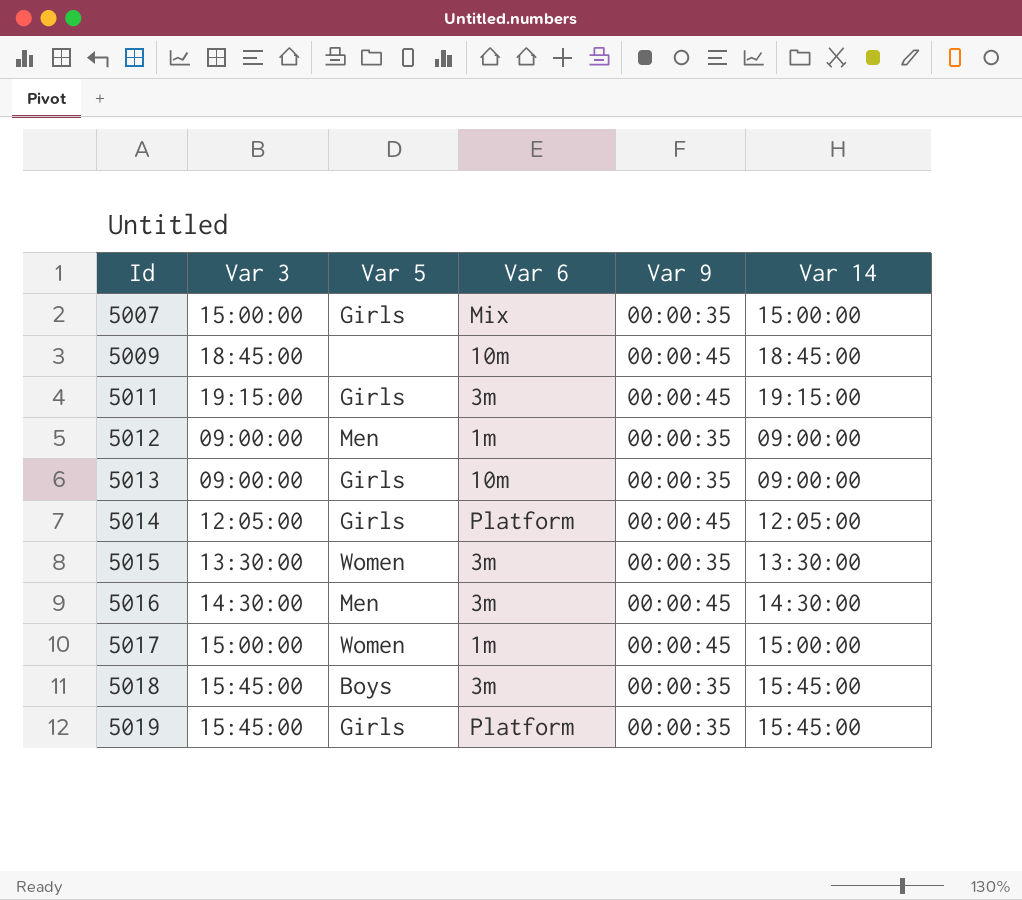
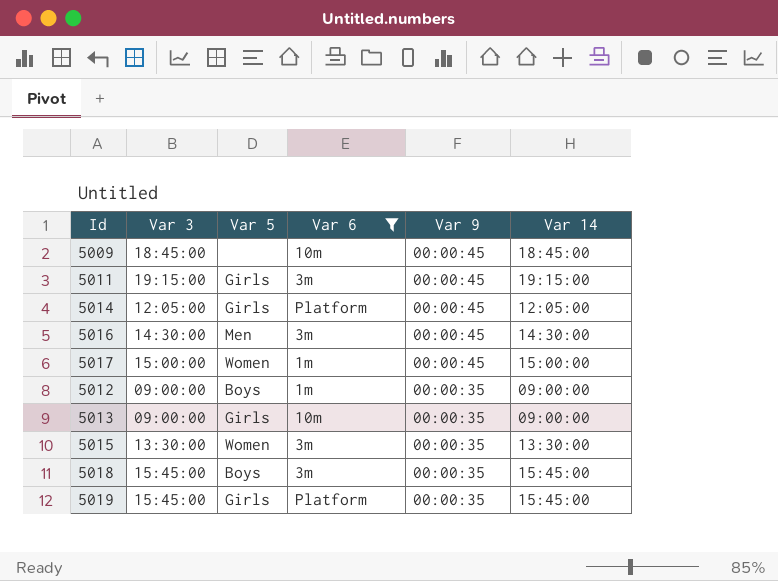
filter: none -> Var 6 != Mix
row order: Id ascending -> Var 9 descending
5012 | Var 5: Men -> Boys

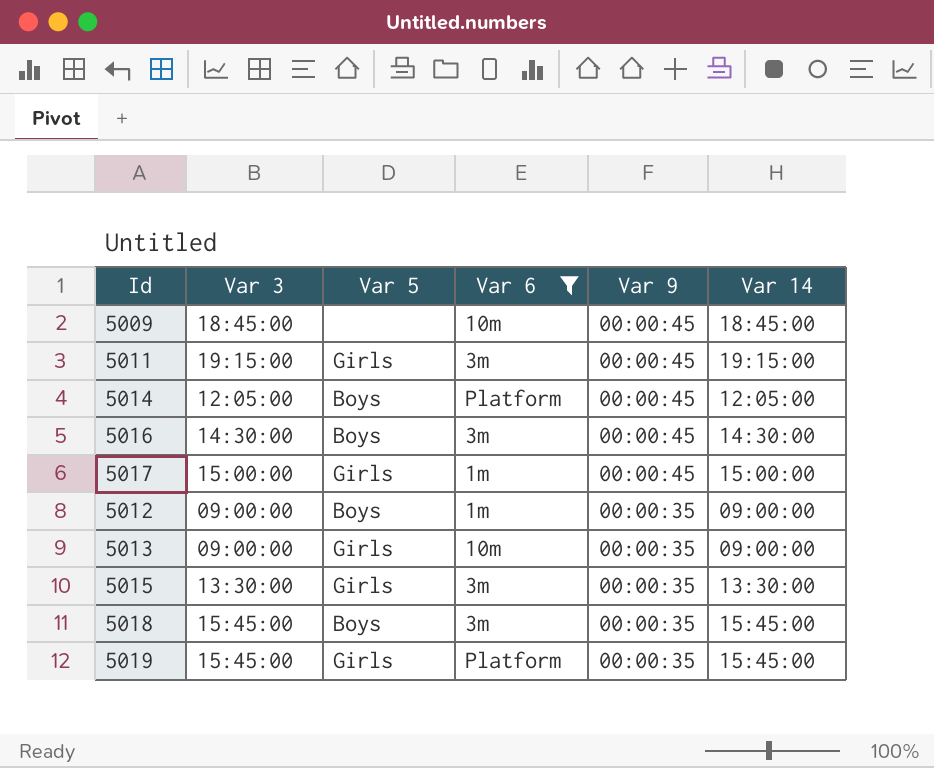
5014 | Var 5: Girls -> Boys
5016 | Var 5: Men -> Boys
5017 | Var 5: Women -> Girls
5015 | Var 5: Women -> Girls

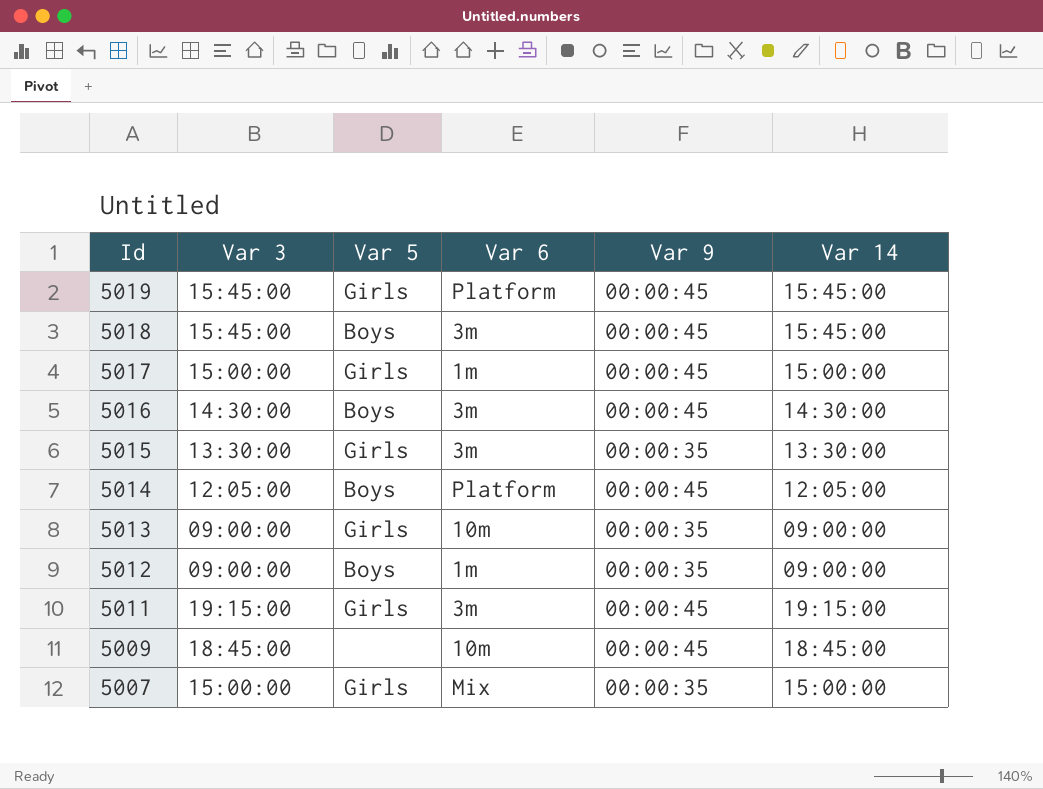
filter: Var 6 != Mix -> none
row order: Var 9 descending -> Id descending
5019 | Var 9: 00:00:35 -> 00:00:45
5018 | Var 9: 00:00:35 -> 00:00:45

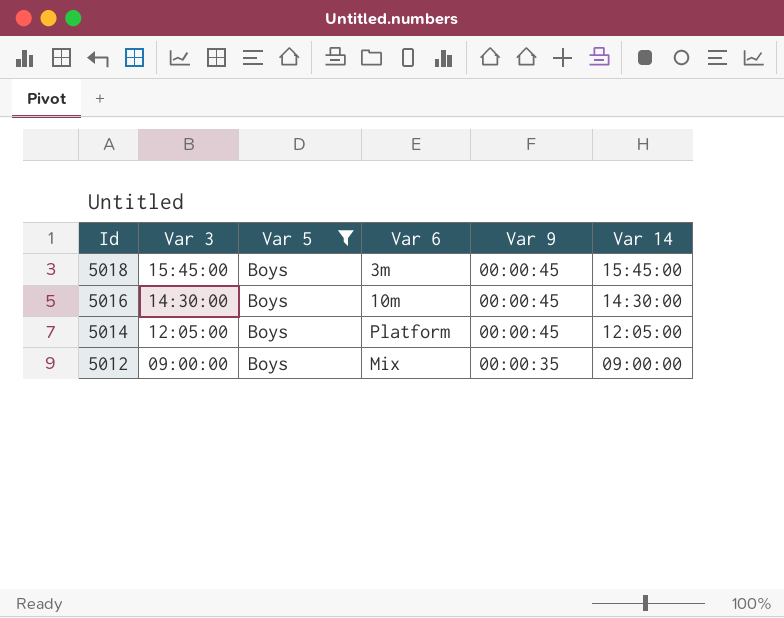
filter: none -> Var 5 = Boys
5016 | Var 6: 3m -> 10m
5012 | Var 6: 1m -> Mix

